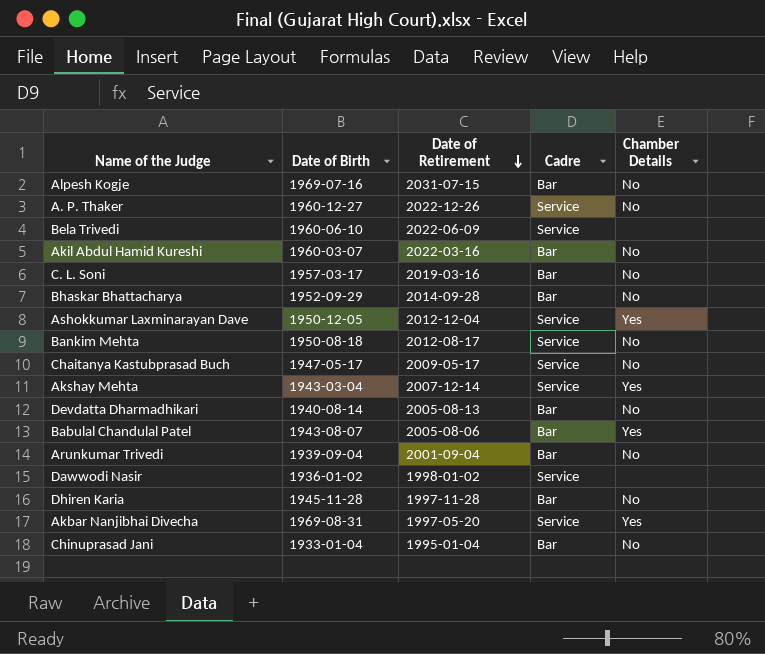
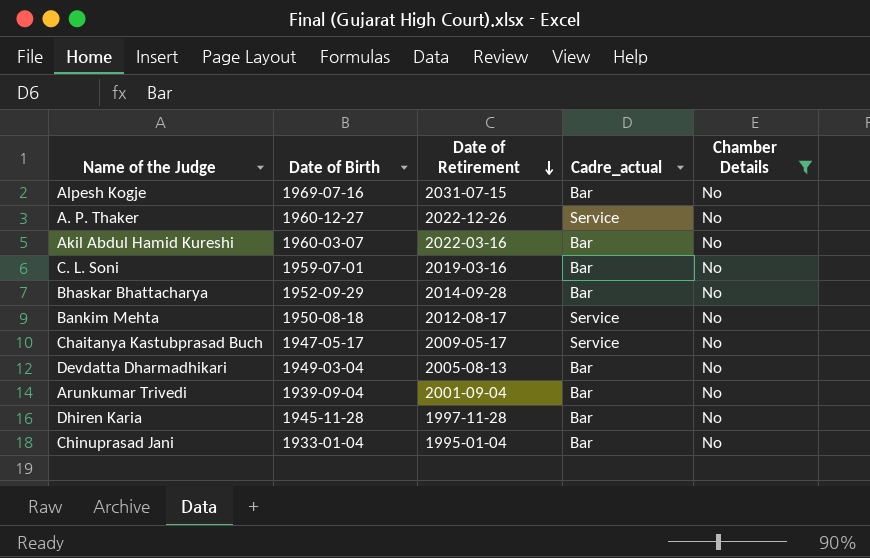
filter: none -> Chamber Details = No
column name: Cadre -> Cadre_actual
C. L. Soni | Date of Birth: 1957-03-17 -> 1959-07-01
Devdatta Dharmadhikari | Date of Birth: 1940-08-14 -> 1949-03-04

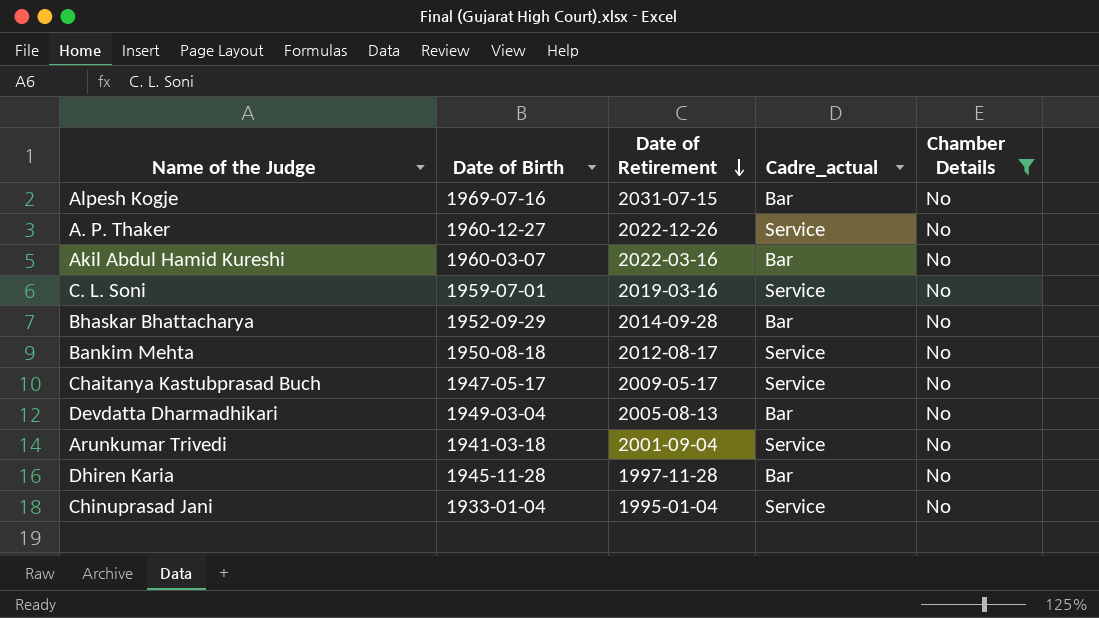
C. L. Soni | Cadre_actual: Bar -> Service
Arunkumar Trivedi | Date of Birth: 1939-09-04 -> 1941-03-18
Arunkumar Trivedi | Cadre_actual: Bar -> Service
Chinuprasad Jani | Cadre_actual: Bar -> Service

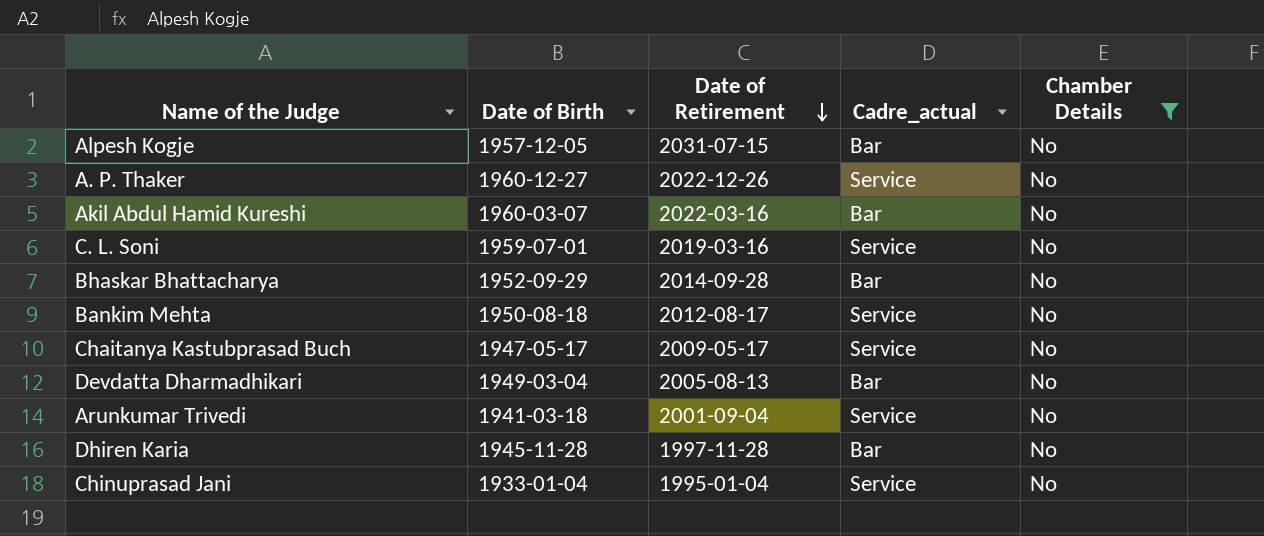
Alpesh Kogje | Date of Birth: 1969-07-16 -> 1957-12-05

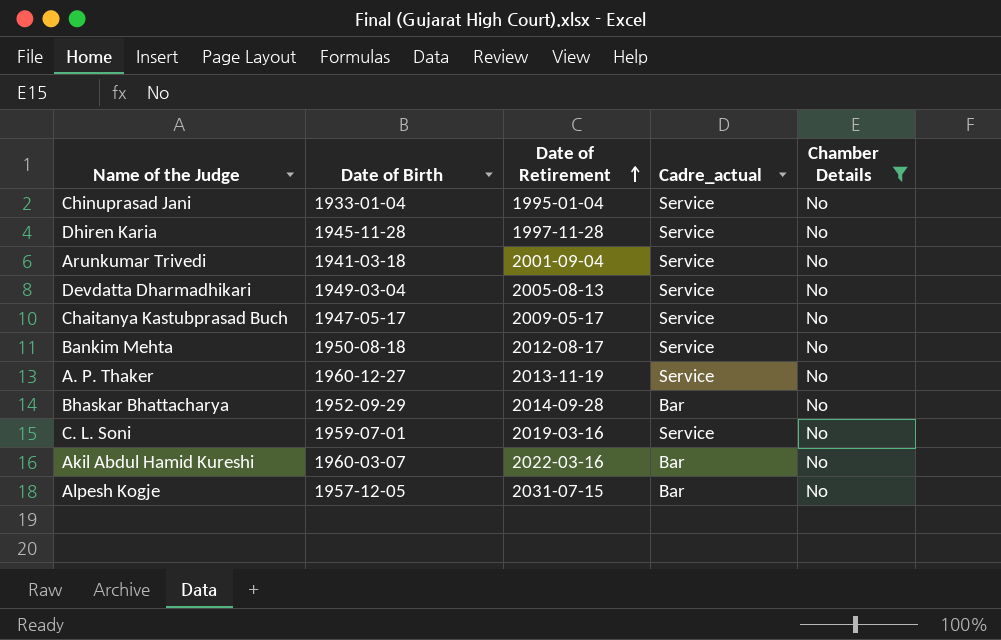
row order: Date of Retirement descending -> Date of Retirement ascending
Dhiren Karia | Cadre_actual: Bar -> Service
Devdatta Dharmadhikari | Cadre_actual: Bar -> Service
A. P. Thaker | Date of Retirement: 2022-12-26 -> 2013-11-19

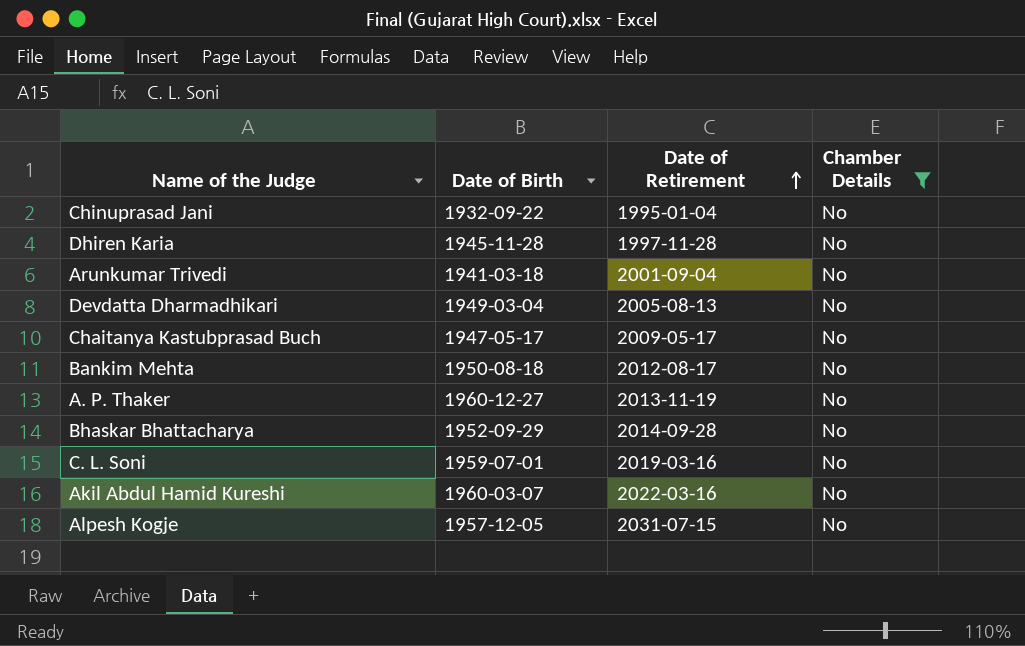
column Cadre_actual | position: 4 -> none
Chinuprasad Jani | Date of Birth: 1933-01-04 -> 1932-09-22

